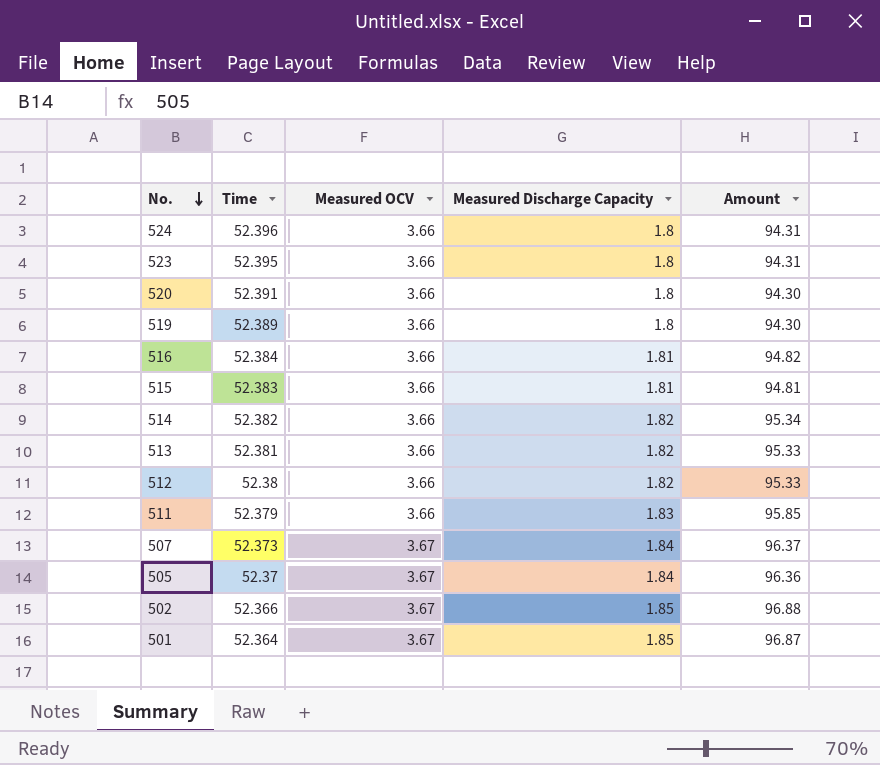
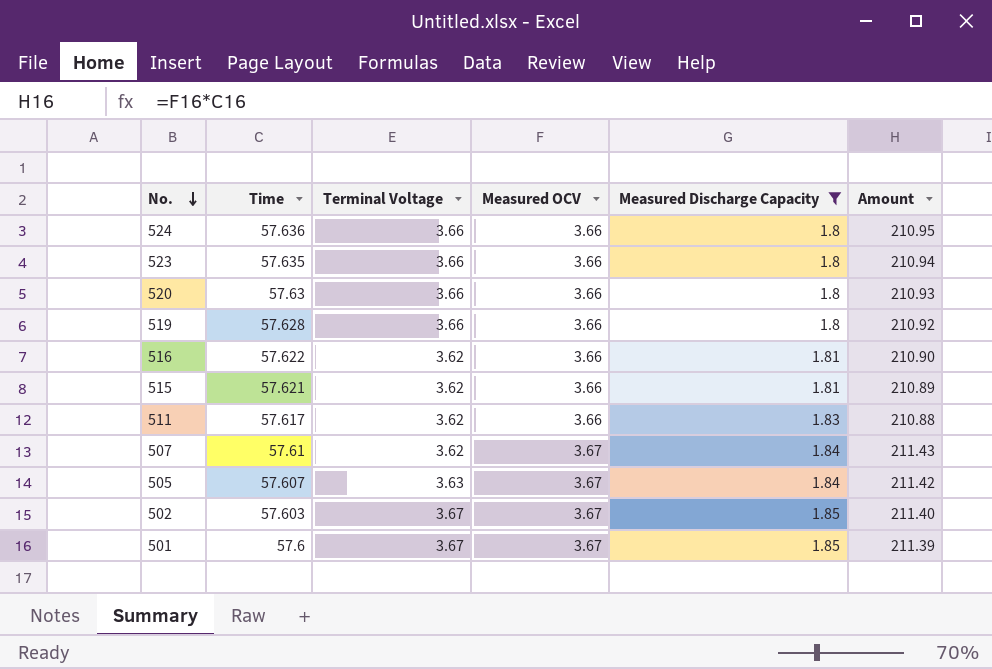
filter: none -> Measured Discharge Capacity != 1.82
column Terminal Voltage | position: none -> 3
column Amount | formula: [Time] * [Measured Discharge Capacity] -> [Time] * [Measured OCV]
524 | Time: 52.396 -> 57.636
523 | Time: 52.395 -> 57.635
520 | Time: 52.391 -> 57.63
519 | Time: 52.389 -> 57.628
516 | Time: 52.384 -> 57.622
515 | Time: 52.383 -> 57.621
511 | Time: 52.379 -> 57.617
507 | Time: 52.373 -> 57.61
505 | Time: 52.37 -> 57.607
502 | Time: 52.366 -> 57.603
501 | Time: 52.364 -> 57.6

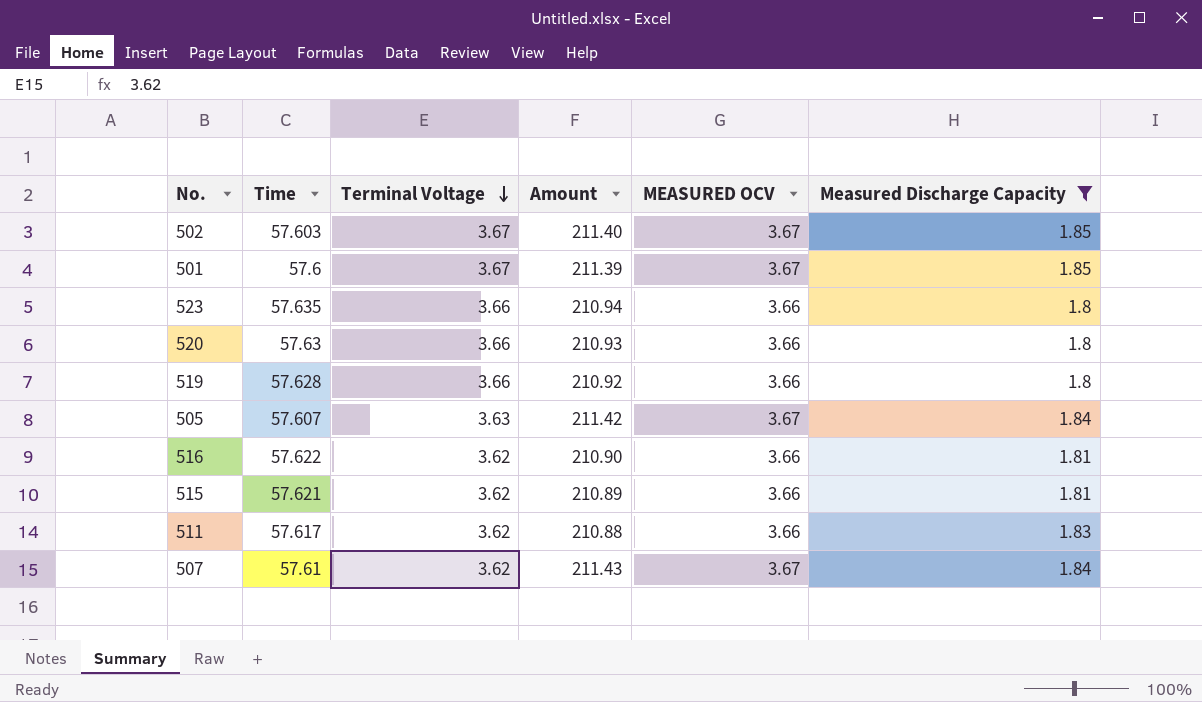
row order: No. descending -> Terminal Voltage descending
column Amount | position: 6 -> 4
column name: Measured OCV -> MEASURED OCV
row 524: 57.636 | 3.66 | 3.66 | 1.8 | 210.95 -> none

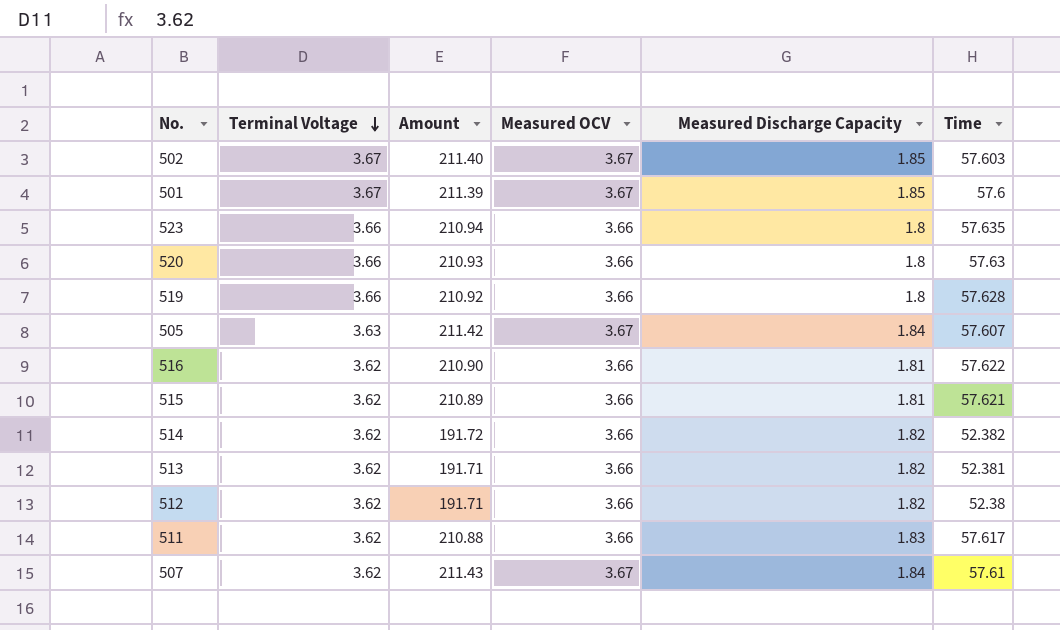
filter: Measured Discharge Capacity != 1.82 -> none
column name: MEASURED OCV -> Measured OCV
column Time | position: 2 -> 6

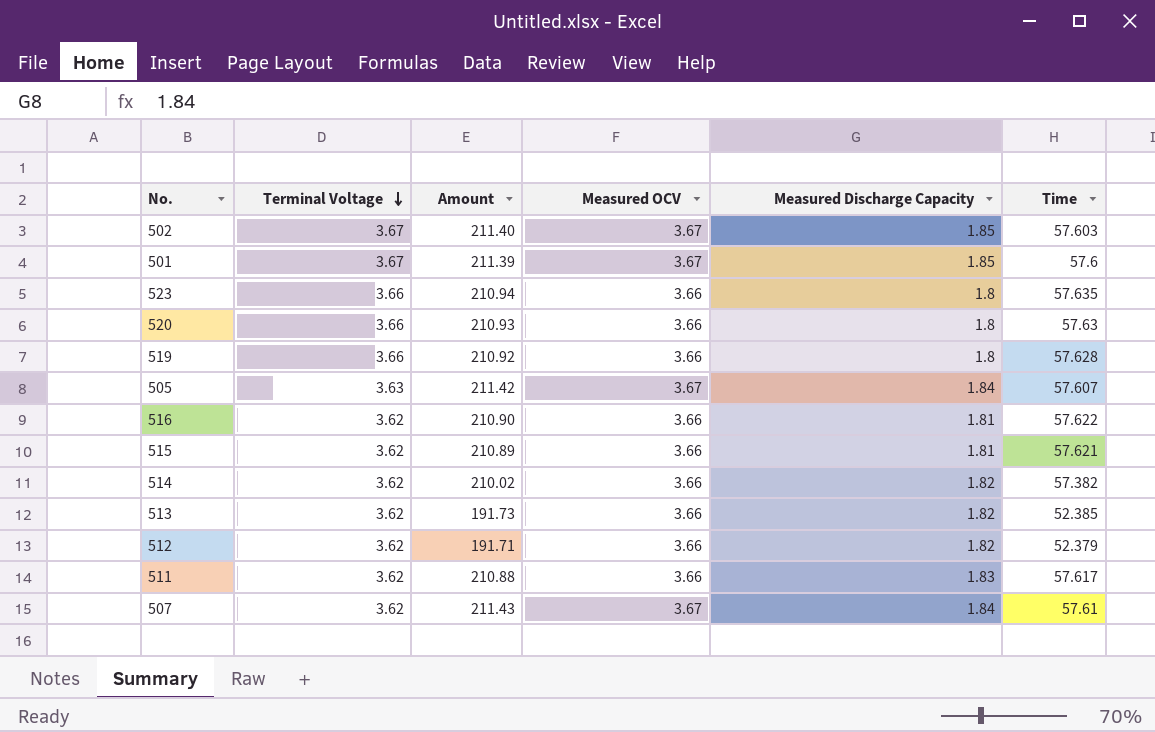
514 | Amount: 191.72 -> 210.02
514 | Time: 52.382 -> 57.382
513 | Amount: 191.71 -> 191.73
513 | Time: 52.381 -> 52.385
512 | Time: 52.38 -> 52.379

